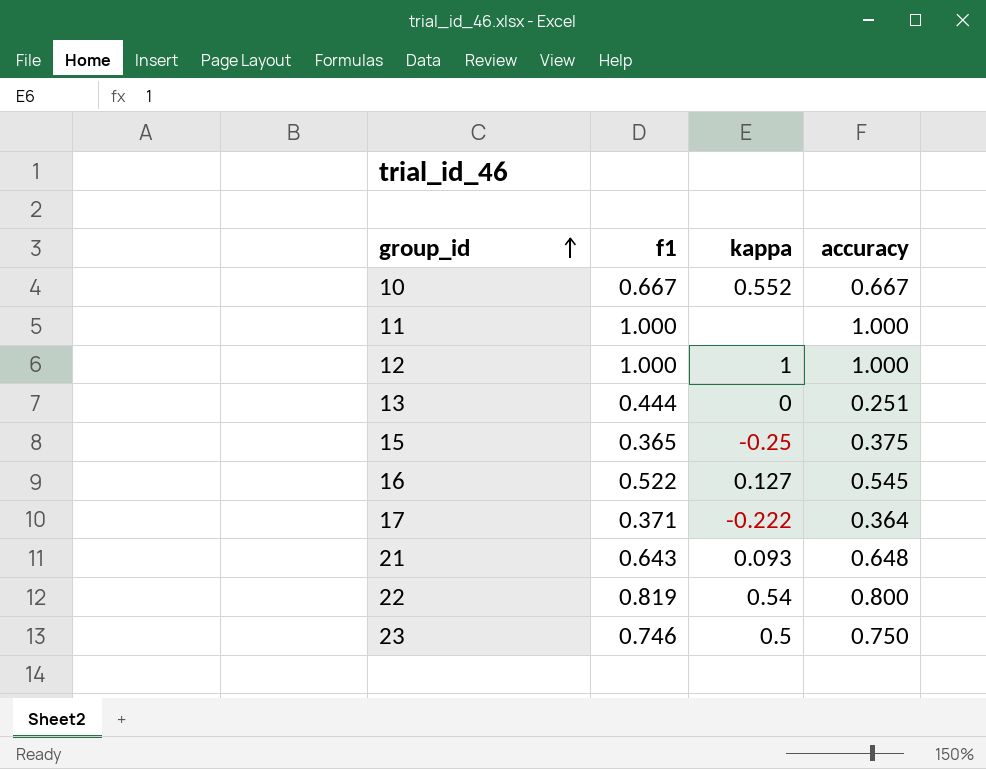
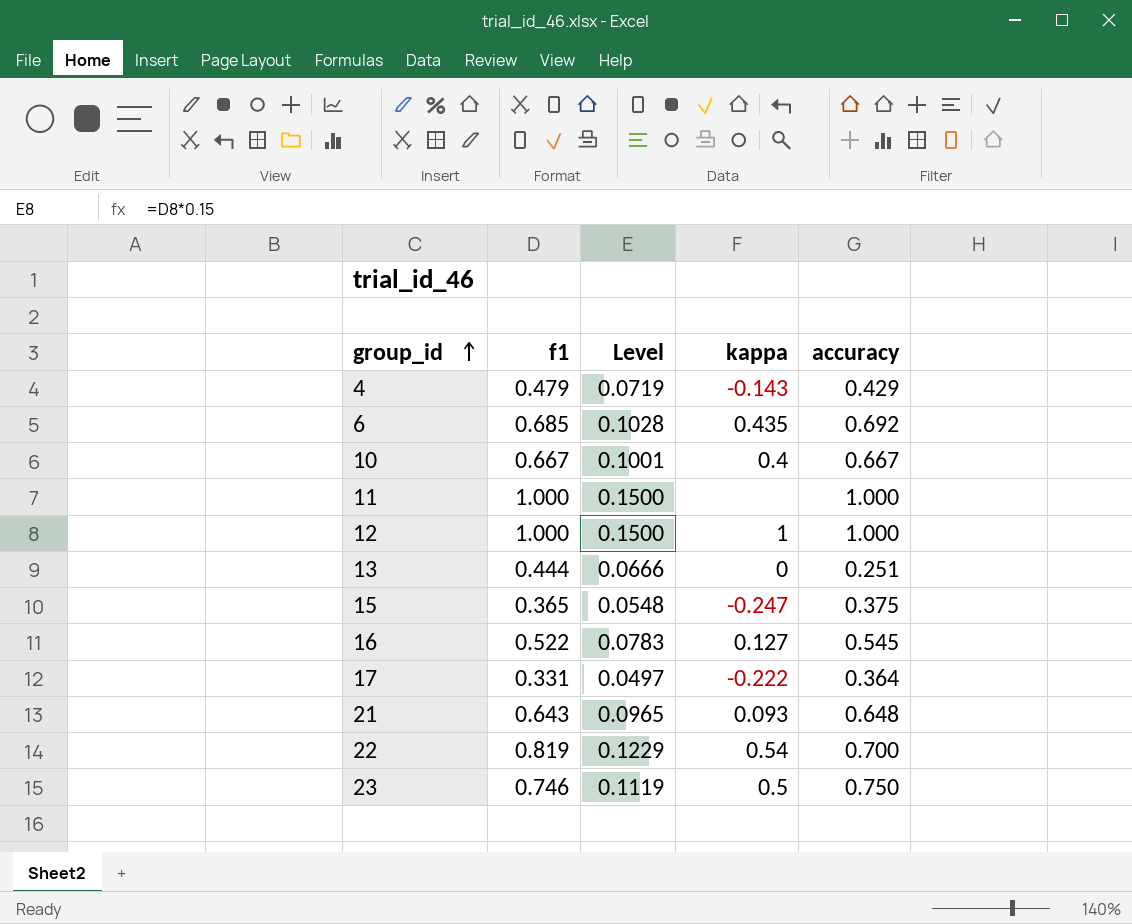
column Level | formula: none -> [f1] * 0.15
row 4: none -> 0.479 | 0.0719 | -0.143 | 0.429
row 6: none -> 0.685 | 0.1028 | 0.435 | 0.692
10 | kappa: 0.552 -> 0.4
15 | kappa: -0.25 -> -0.247
17 | f1: 0.371 -> 0.331
22 | accuracy: 0.800 -> 0.700

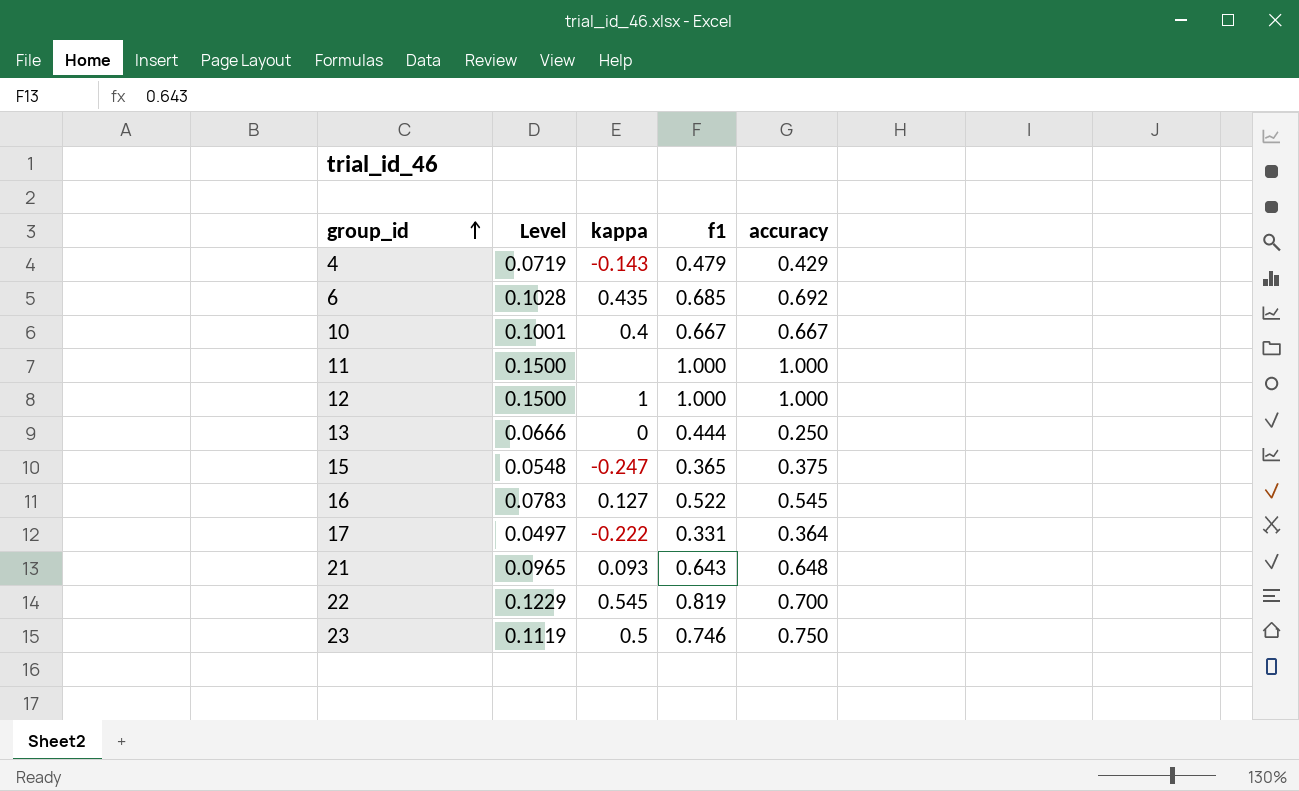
column f1 | position: 2 -> 4
13 | accuracy: 0.251 -> 0.250
22 | kappa: 0.54 -> 0.545

